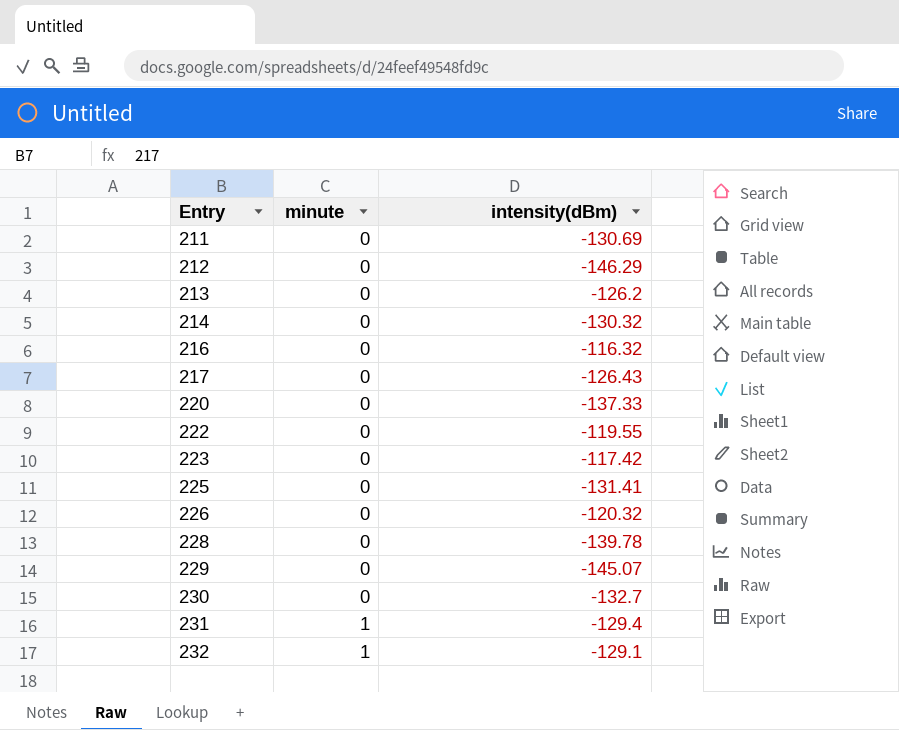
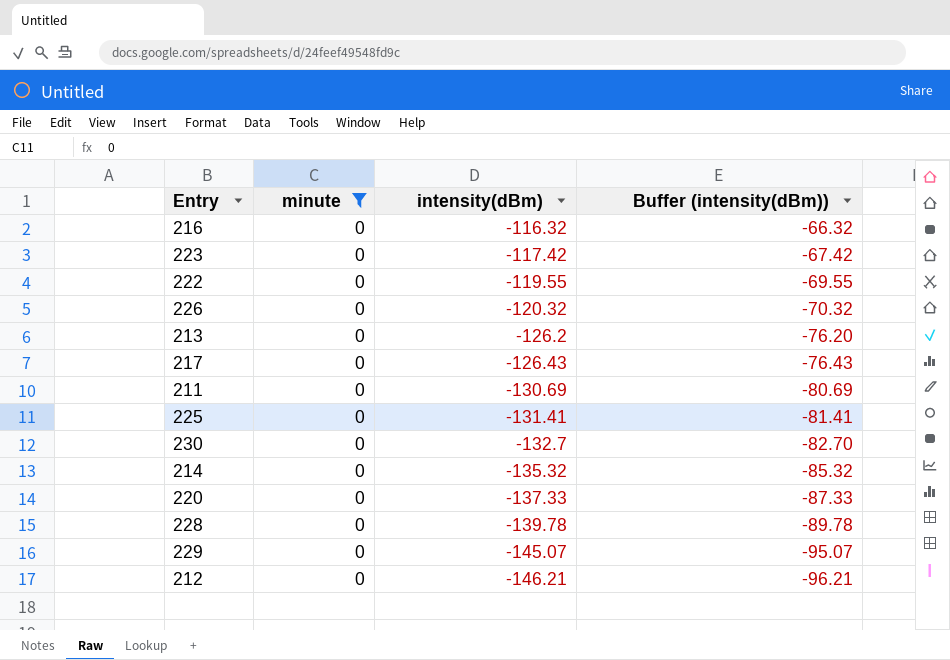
filter: none -> minute = 0
row order: Entry ascending -> intensity(dBm) descending
column Buffer (intensity(dBm)) | formula: none -> [intensity(dBm)] + 50
214 | intensity(dBm): -130.32 -> -135.32
212 | intensity(dBm): -146.29 -> -146.21

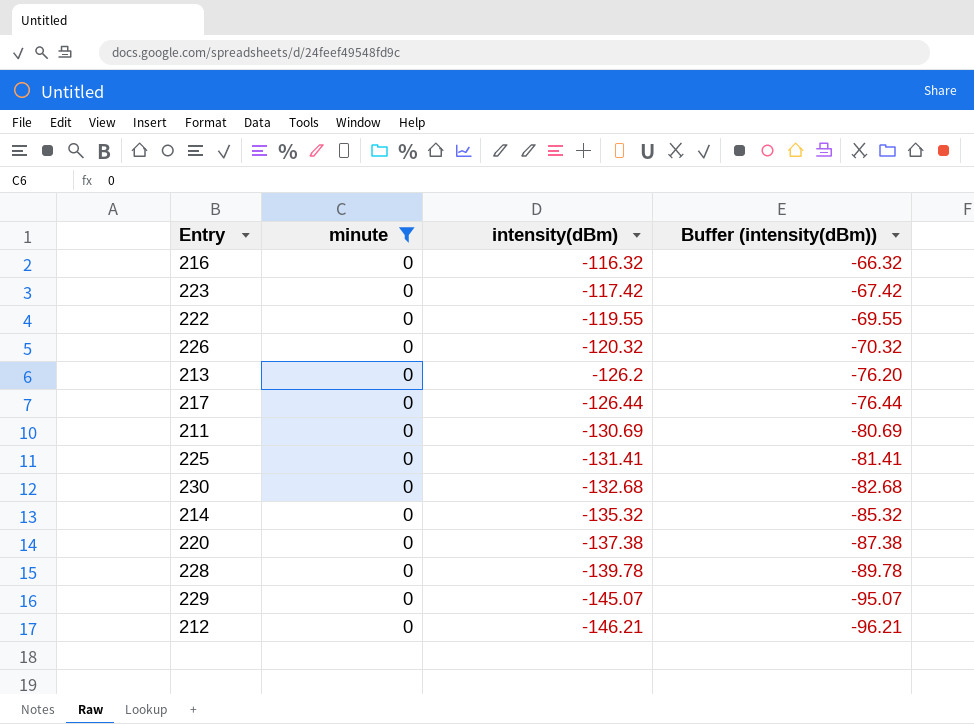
217 | intensity(dBm): -126.43 -> -126.44
217 | Buffer (intensity(dBm)): -76.43 -> -76.44
230 | intensity(dBm): -132.7 -> -132.68
230 | Buffer (intensity(dBm)): -82.70 -> -82.68
220 | intensity(dBm): -137.33 -> -137.38
220 | Buffer (intensity(dBm)): -87.33 -> -87.38

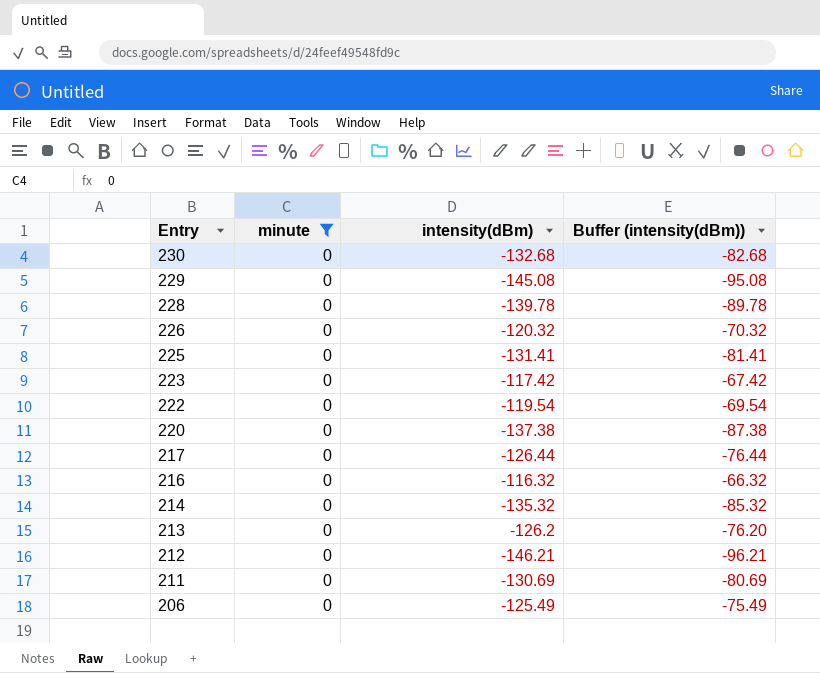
row order: intensity(dBm) descending -> Entry descending
229 | intensity(dBm): -145.07 -> -145.08
229 | Buffer (intensity(dBm)): -95.07 -> -95.08
222 | intensity(dBm): -119.55 -> -119.54
222 | Buffer (intensity(dBm)): -69.55 -> -69.54
row 206: none -> 0 | -125.49 | -75.49

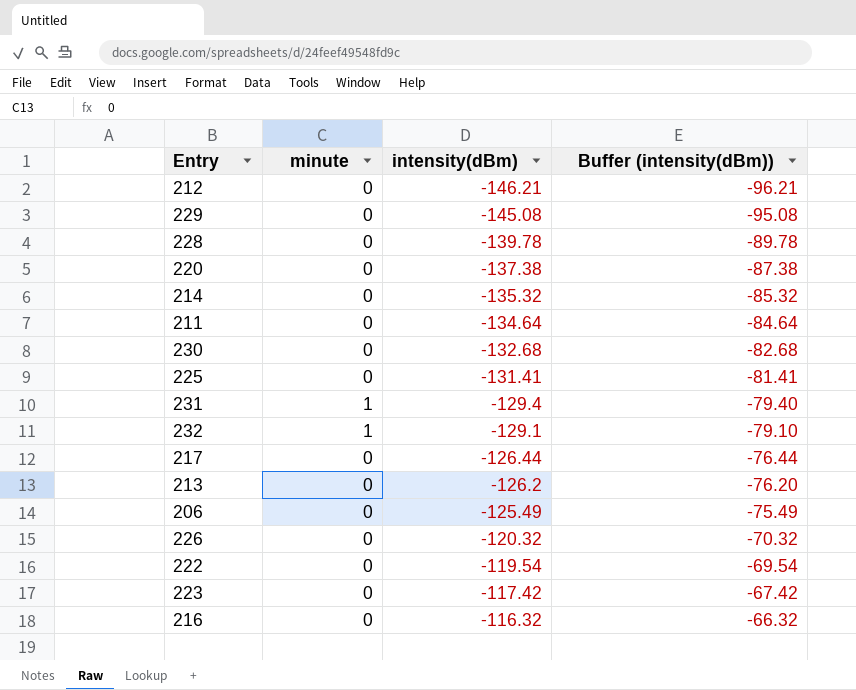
filter: minute = 0 -> none
row order: Entry descending -> intensity(dBm) ascending
211 | intensity(dBm): -130.69 -> -134.64
211 | Buffer (intensity(dBm)): -80.69 -> -84.64

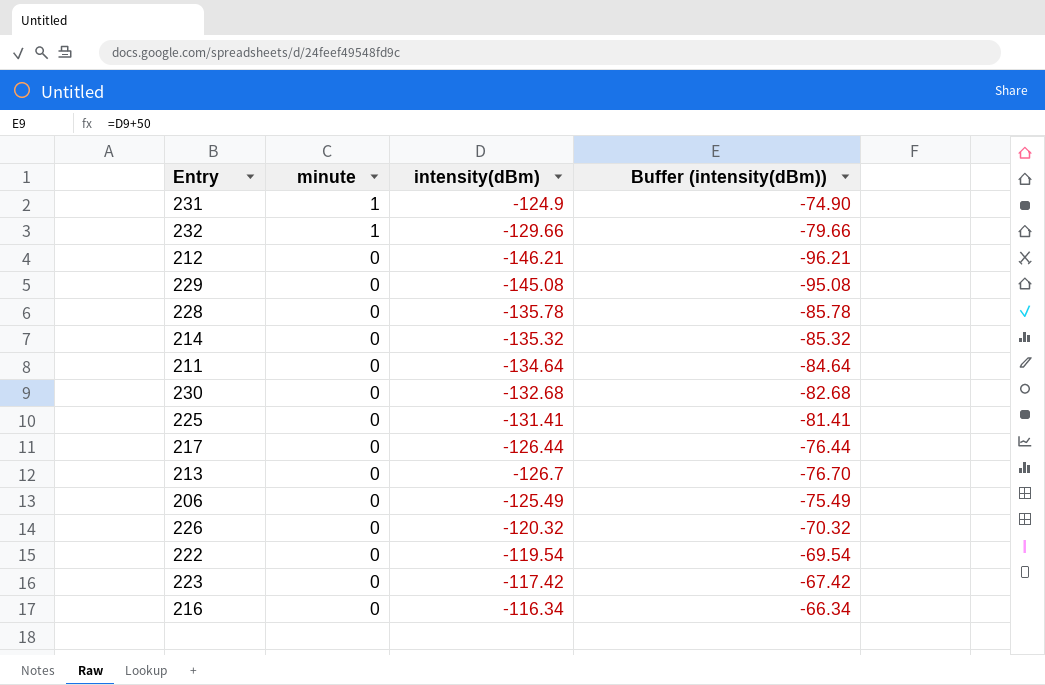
row order: intensity(dBm) ascending -> minute descending
row 220: 0 | -137.38 | -87.38 -> none
231 | intensity(dBm): -129.4 -> -124.9
231 | Buffer (intensity(dBm)): -79.40 -> -74.90
232 | intensity(dBm): -129.1 -> -129.66
232 | Buffer (intensity(dBm)): -79.10 -> -79.66
228 | intensity(dBm): -139.78 -> -135.78
228 | Buffer (intensity(dBm)): -89.78 -> -85.78
213 | intensity(dBm): -126.2 -> -126.7
213 | Buffer (intensity(dBm)): -76.20 -> -76.70
216 | intensity(dBm): -116.32 -> -116.34
216 | Buffer (intensity(dBm)): -66.32 -> -66.34

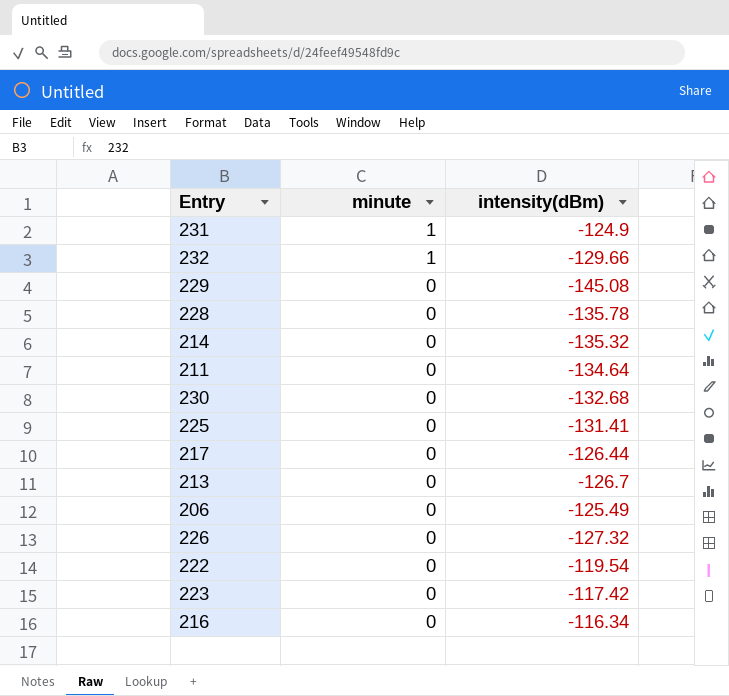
column Buffer (intensity(dBm)) | formula: [intensity(dBm)] + 50 -> none
row 212: 0 | -146.21 | -96.21 -> none
226 | intensity(dBm): -120.32 -> -127.32

